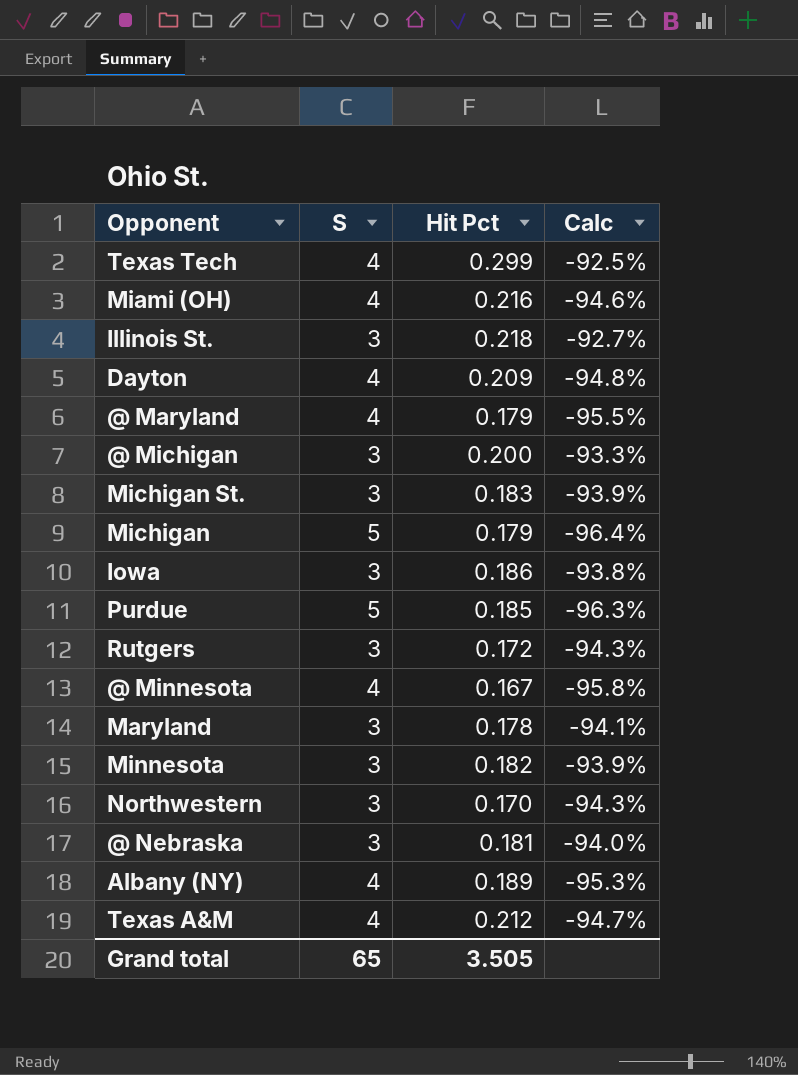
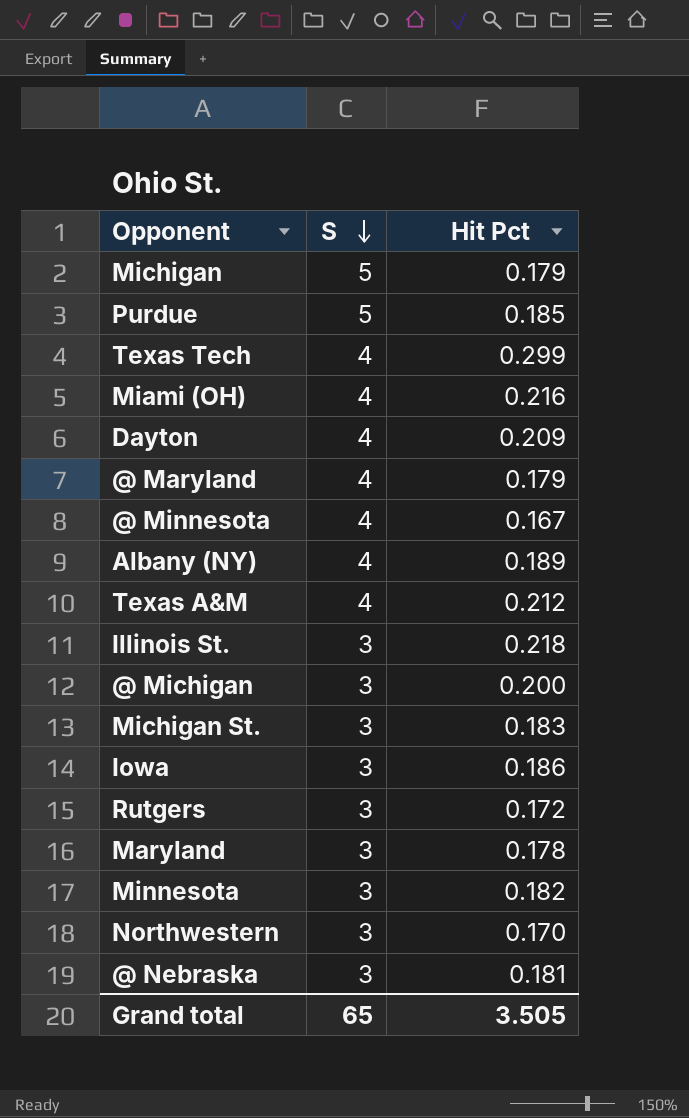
row order: none -> S descending
column Calc | formula: ([Hit Pct] - [S]) / [S] -> none

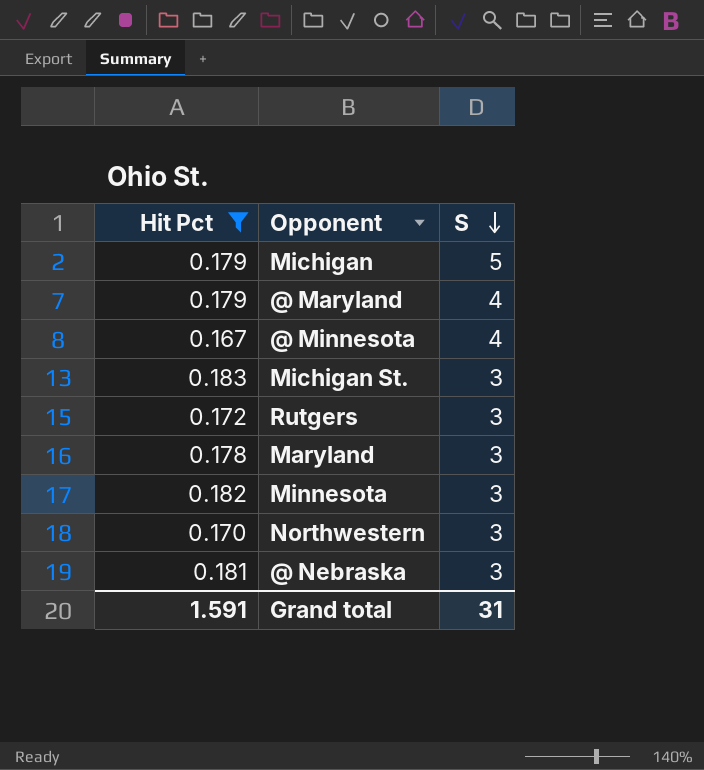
filter: none -> Hit Pct <= 0.183
column Hit Pct | position: 3 -> 1
Grand total | Hit Pct: 3.505 -> 1.591
Grand total | S: 65 -> 31

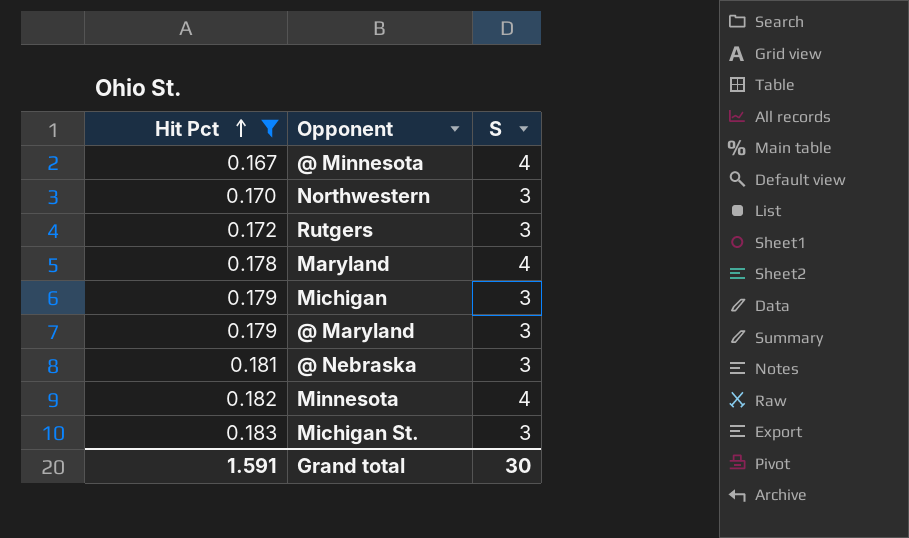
row order: S descending -> Hit Pct ascending
Maryland | S: 3 -> 4
Michigan | S: 5 -> 3
@ Maryland | S: 4 -> 3
Minnesota | S: 3 -> 4
Grand total | S: 31 -> 30

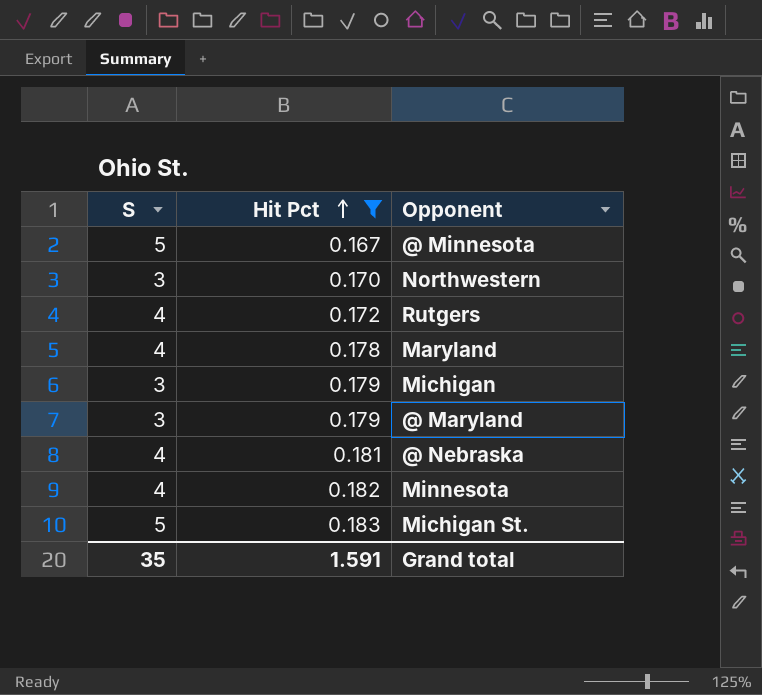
column S | position: 3 -> 1
@ Minnesota | S: 4 -> 5
Rutgers | S: 3 -> 4
@ Nebraska | S: 3 -> 4
Michigan St. | S: 3 -> 5
Grand total | S: 30 -> 35

